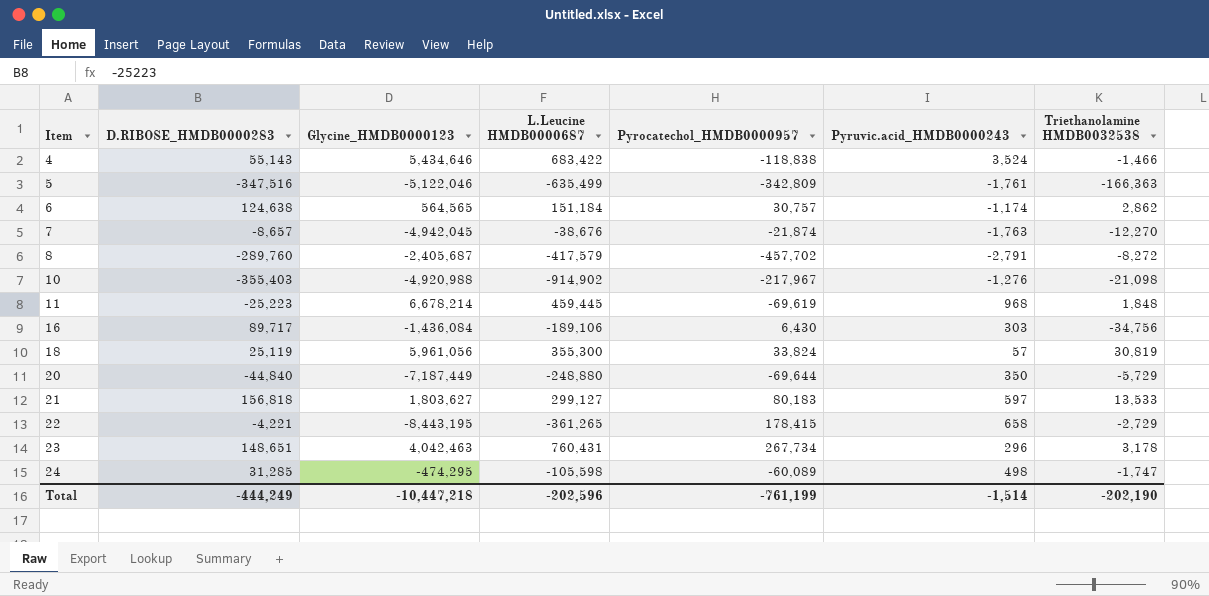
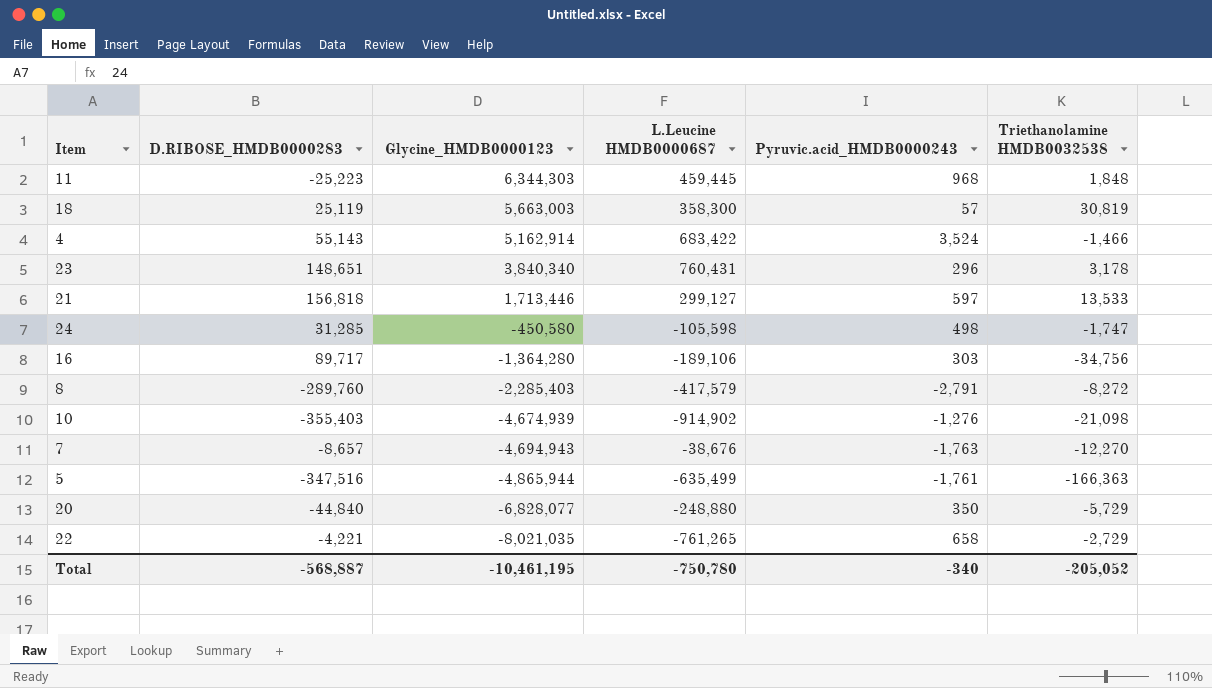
row order: Item ascending -> Glycine_HMDB0000123 descending
column Pyrocatechol_HMDB0000957 | position: 5 -> none
row 6: 124,638 | 564,565 | 151,184 | 30,757 | -1,174 | 2,862 -> none
11 | Glycine_HMDB0000123: 6,678,214 -> 6,344,303
18 | Glycine_HMDB0000123: 5,961,056 -> 5,663,003
18 | L.Leucine HMDB0000687: 355,300 -> 358,300
4 | Glycine_HMDB0000123: 5,434,646 -> 5,162,914
23 | Glycine_HMDB0000123: 4,042,463 -> 3,840,340
21 | Glycine_HMDB0000123: 1,803,627 -> 1,713,446
24 | Glycine_HMDB0000123: -474,295 -> -450,580
16 | Glycine_HMDB0000123: -1,436,084 -> -1,364,280
8 | Glycine_HMDB0000123: -2,405,687 -> -2,285,403
10 | Glycine_HMDB0000123: -4,920,988 -> -4,674,939
7 | Glycine_HMDB0000123: -4,942,045 -> -4,694,943
5 | Glycine_HMDB0000123: -5,122,046 -> -4,865,944
20 | Glycine_HMDB0000123: -7,187,449 -> -6,828,077
22 | Glycine_HMDB0000123: -8,443,195 -> -8,021,035
22 | L.Leucine HMDB0000687: -361,265 -> -761,265
Total | D.RIBOSE_HMDB0000283: -444,249 -> -568,887
Total | Glycine_HMDB0000123: -10,447,218 -> -10,461,195
Total | L.Leucine HMDB0000687: -202,596 -> -750,780
Total | Pyruvic.acid_HMDB0000243: -1,514 -> -340
Total | Triethanolamine HMDB0032538: -202,190 -> -205,052

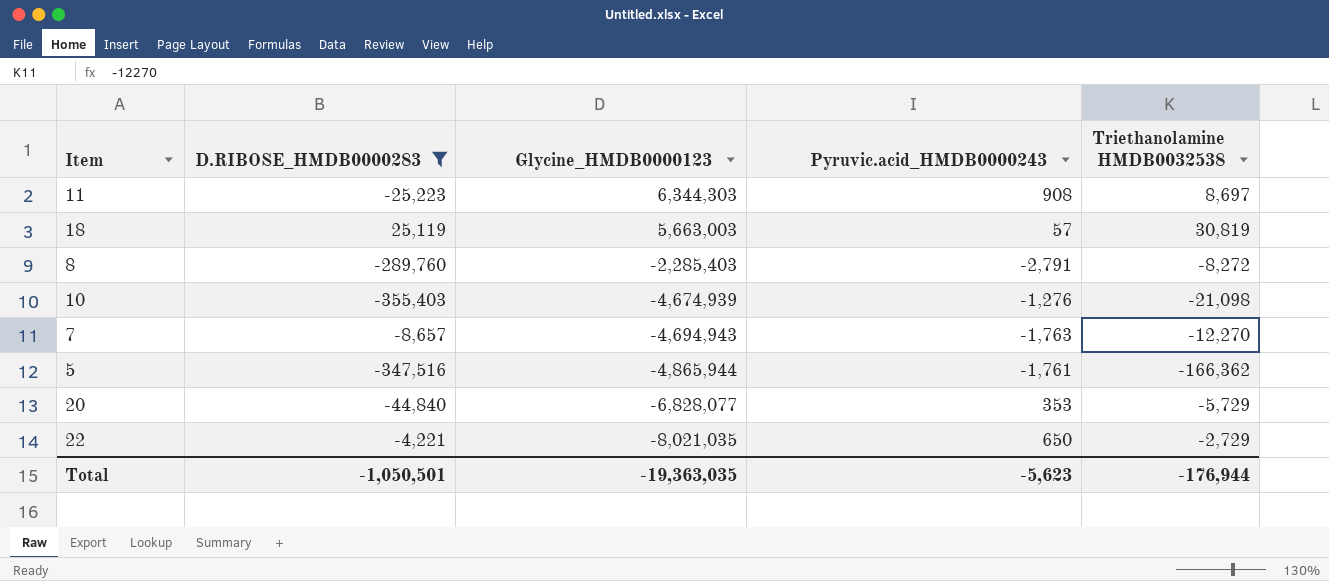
filter: none -> D.RIBOSE_HMDB0000283 <= 25,119
column L.Leucine HMDB0000687 | position: 4 -> none
11 | Pyruvic.acid_HMDB0000243: 968 -> 908
11 | Triethanolamine HMDB0032538: 1,848 -> 8,697
5 | Triethanolamine HMDB0032538: -166,363 -> -166,362
20 | Pyruvic.acid_HMDB0000243: 350 -> 353
22 | Pyruvic.acid_HMDB0000243: 658 -> 650
Total | D.RIBOSE_HMDB0000283: -568,887 -> -1,050,501
Total | Glycine_HMDB0000123: -10,461,195 -> -19,363,035
Total | Pyruvic.acid_HMDB0000243: -340 -> -5,623
Total | Triethanolamine HMDB0032538: -205,052 -> -176,944

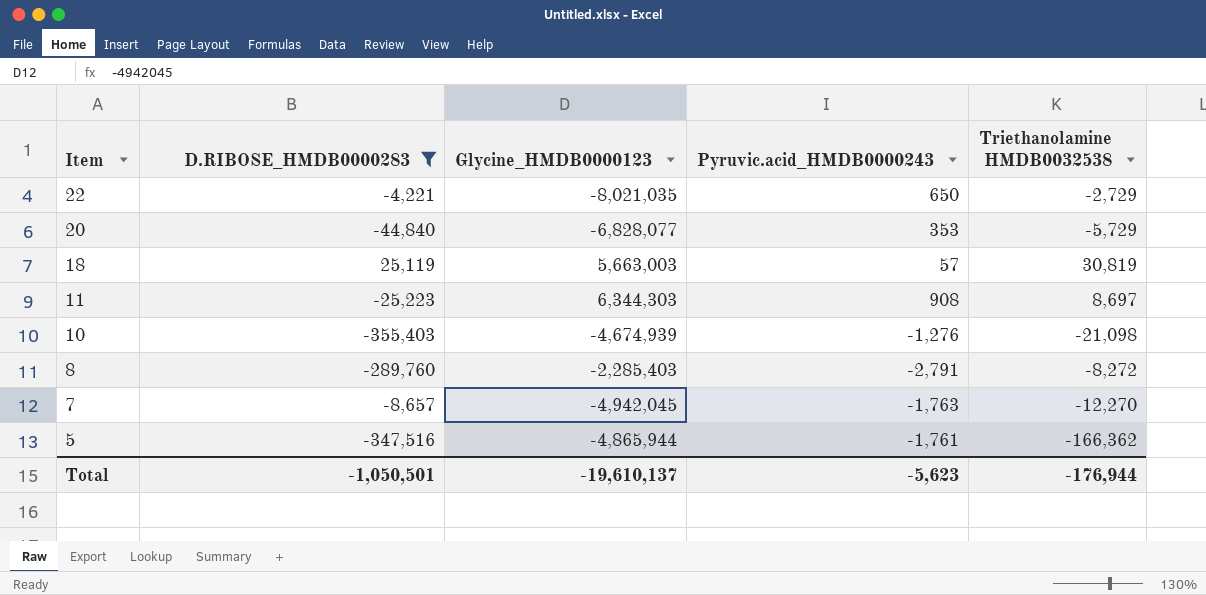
row order: Glycine_HMDB0000123 descending -> Item descending
7 | Glycine_HMDB0000123: -4,694,943 -> -4,942,045
Total | Glycine_HMDB0000123: -19,363,035 -> -19,610,137

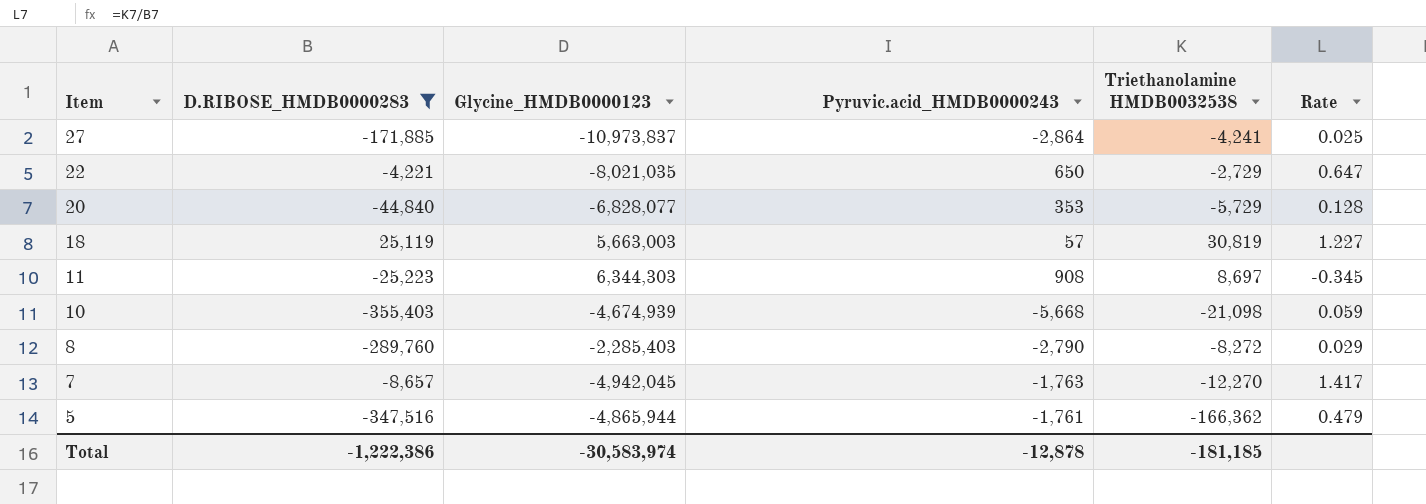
column Rate | formula: none -> [Triethanolamine HMDB0032538] / [D.RIBOSE_HMDB0000283]
row 27: none -> -171,885 | -10,973,837 | -2,864 | -4,241 | 0.025
10 | Pyruvic.acid_HMDB0000243: -1,276 -> -5,668
8 | Pyruvic.acid_HMDB0000243: -2,791 -> -2,790
Total | D.RIBOSE_HMDB0000283: -1,050,501 -> -1,222,386
Total | Glycine_HMDB0000123: -19,610,137 -> -30,583,974
Total | Pyruvic.acid_HMDB0000243: -5,623 -> -12,878
Total | Triethanolamine HMDB0032538: -176,944 -> -181,185

